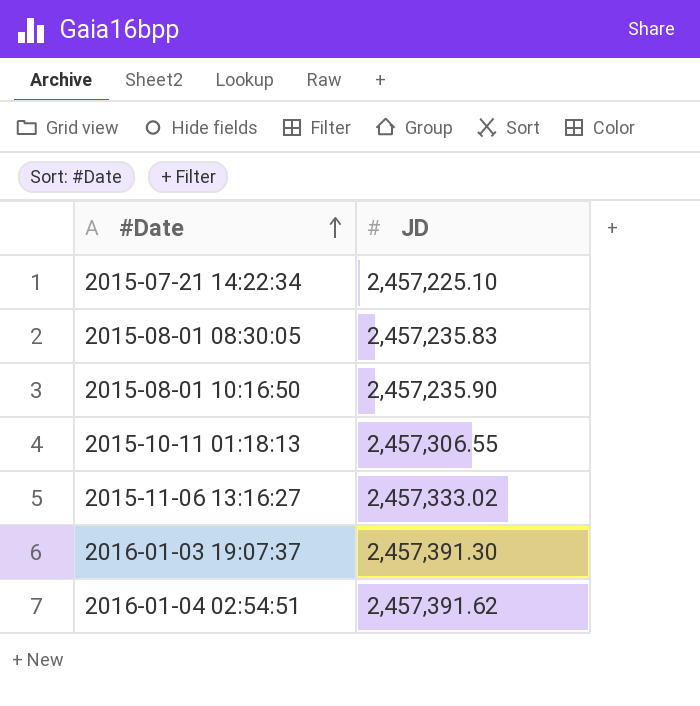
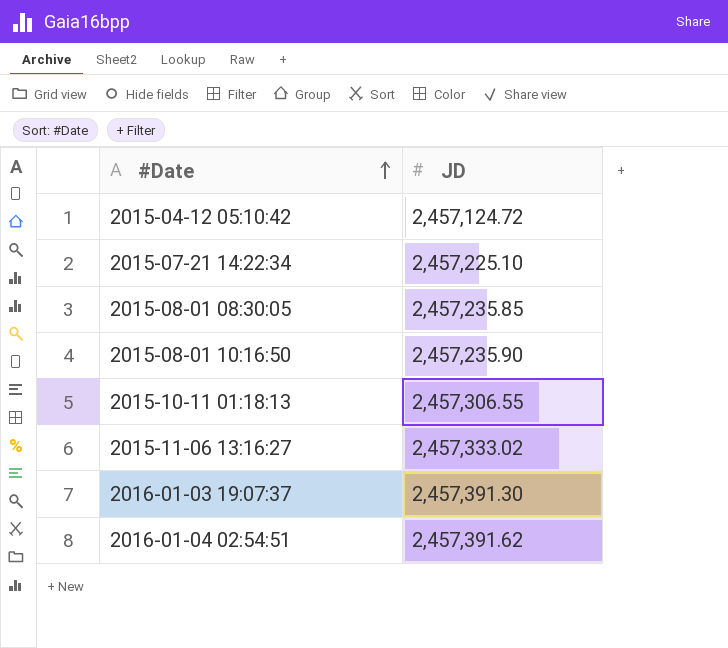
row 2015-04-12 05:10:42: none -> 2,457,124.72
2015-08-01 08:30:05 | JD: 2,457,235.83 -> 2,457,235.85

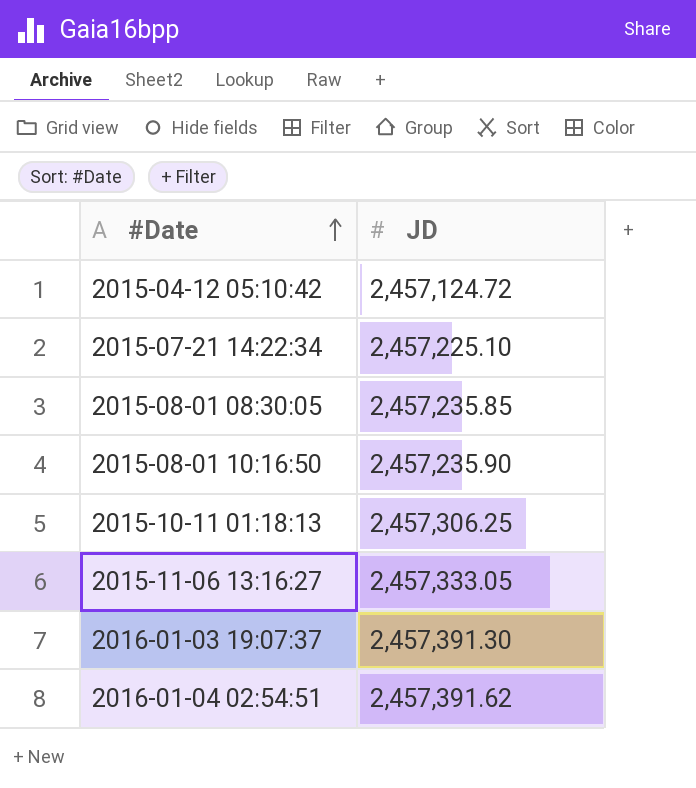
2015-10-11 01:18:13 | JD: 2,457,306.55 -> 2,457,306.25
2015-11-06 13:16:27 | JD: 2,457,333.02 -> 2,457,333.05

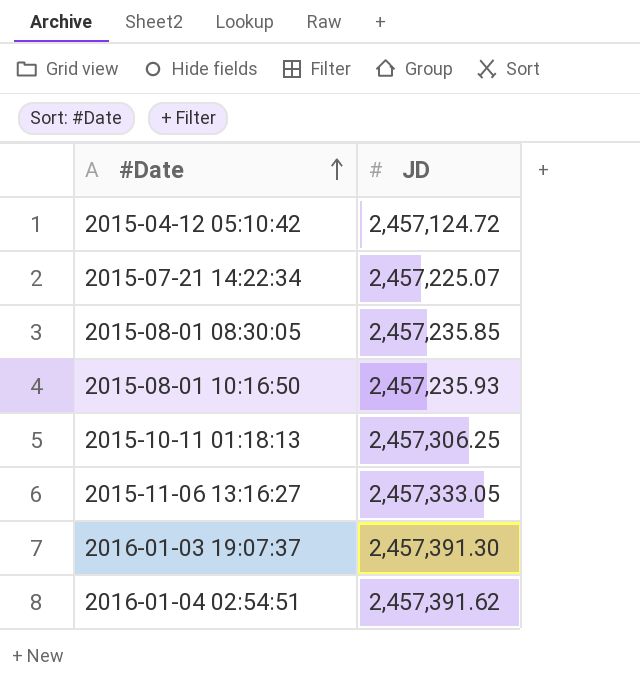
2015-07-21 14:22:34 | JD: 2,457,225.10 -> 2,457,225.07
2015-08-01 10:16:50 | JD: 2,457,235.90 -> 2,457,235.93

